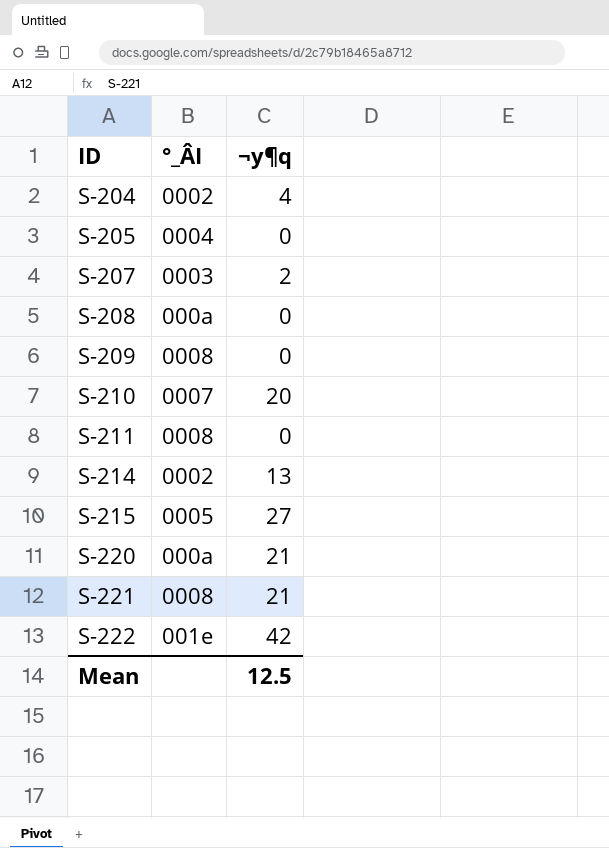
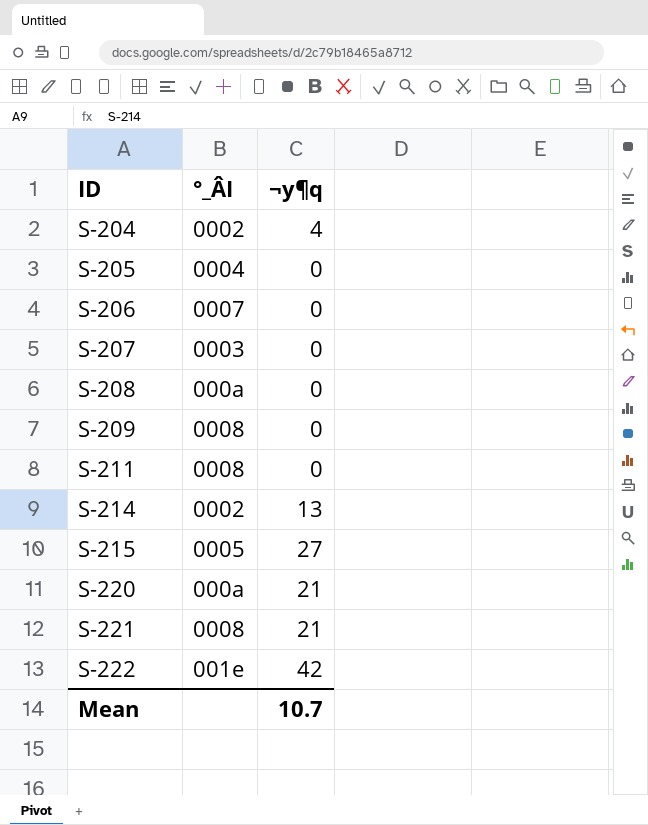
row S-210: 0007 | 20 -> none
row S-206: none -> 0007 | 0
S-207 | ¬y¶q: 2 -> 0
Mean | ¬y¶q: 12.5 -> 10.7

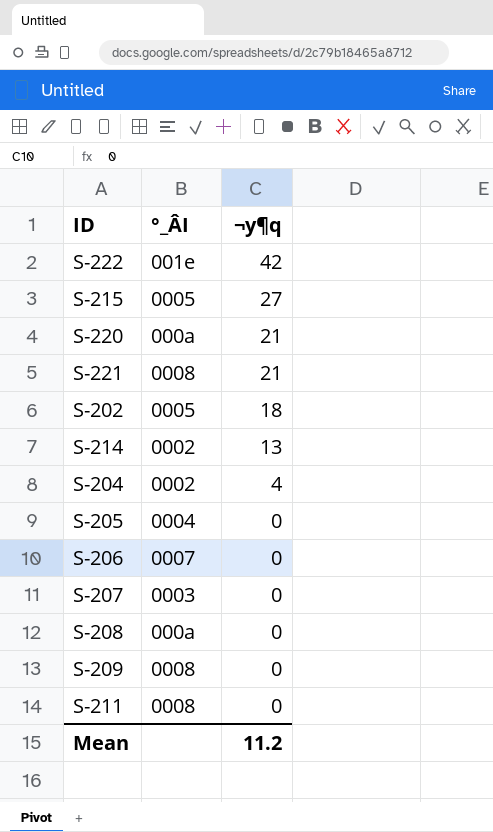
row order: ID ascending -> ¬y¶q descending
row S-202: none -> 0005 | 18
Mean | ¬y¶q: 10.7 -> 11.2

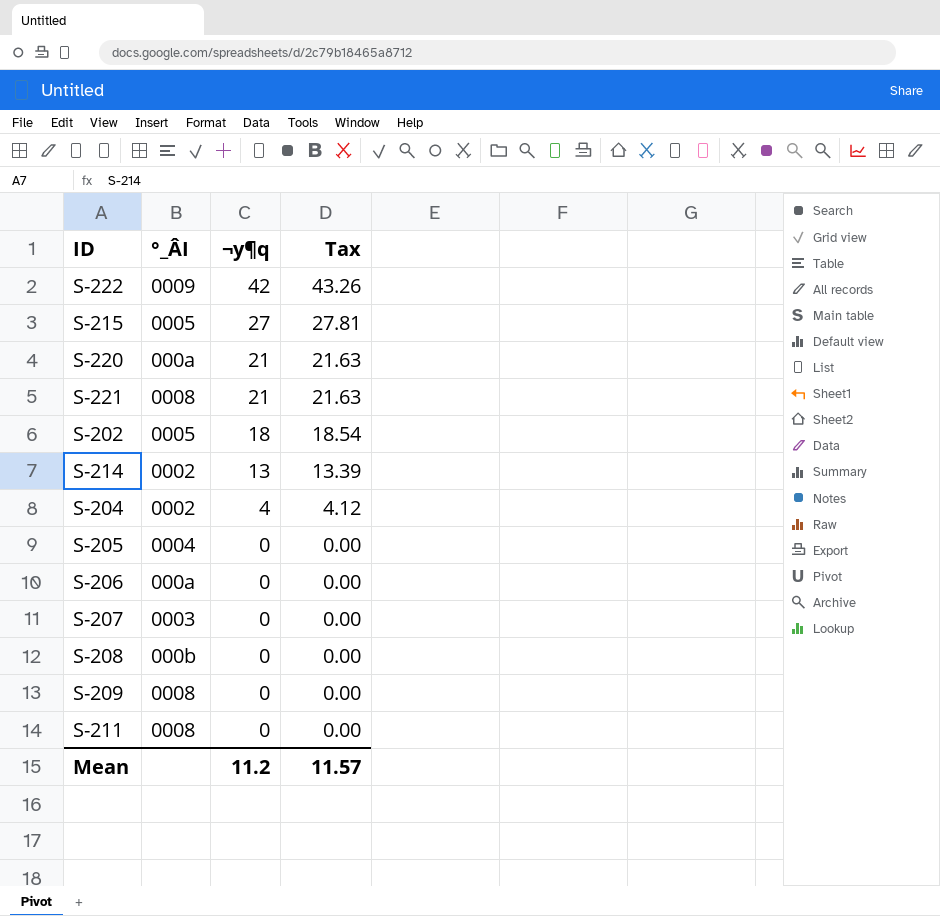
column Tax | formula: none -> [¬y¶q] * 1.03
S-222 | °_ÂI: 001e -> 0009
S-206 | °_ÂI: 0007 -> 000a
S-208 | °_ÂI: 000a -> 000b

